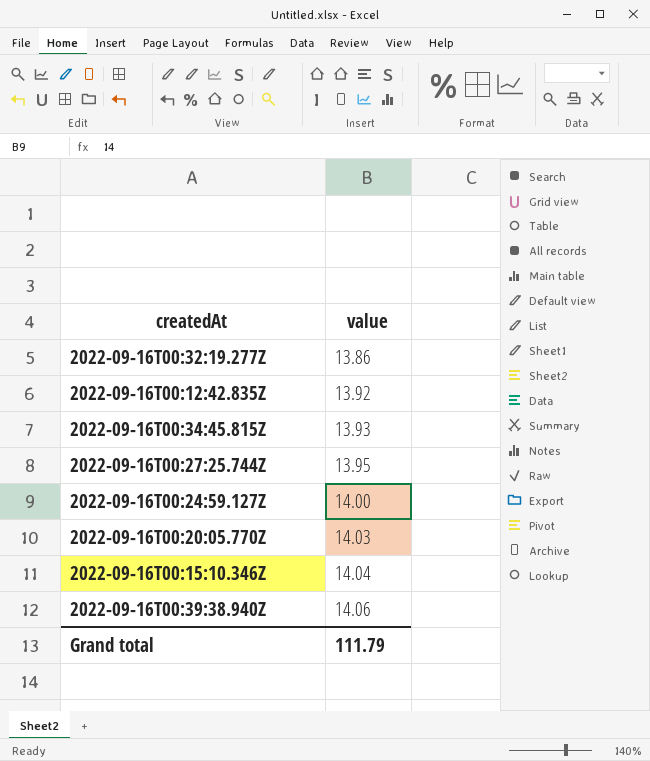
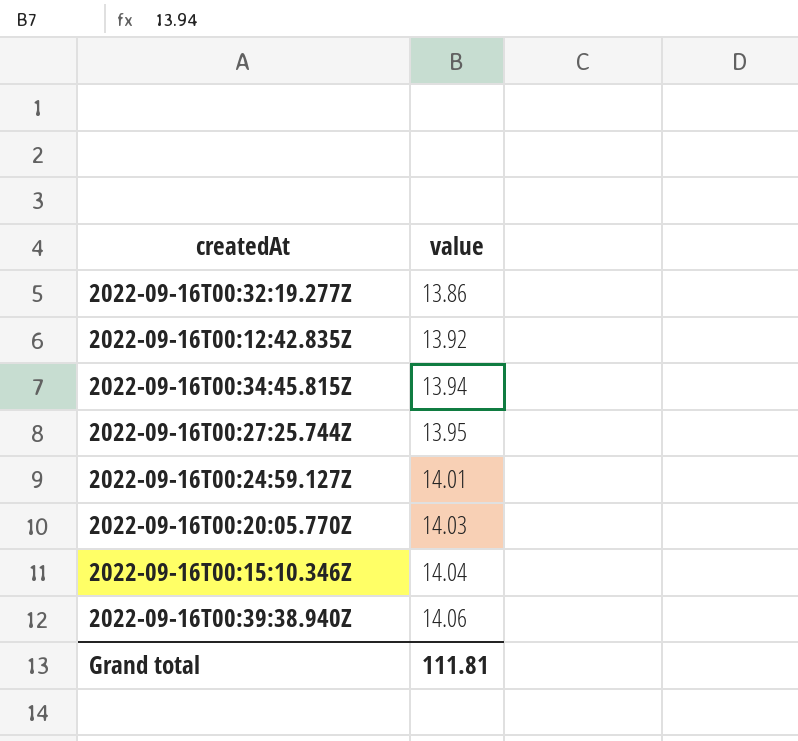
2022-09-16T00:34:45.815Z | value: 13.93 -> 13.94
2022-09-16T00:24:59.127Z | value: 14.00 -> 14.01
Grand total | value: 111.79 -> 111.81

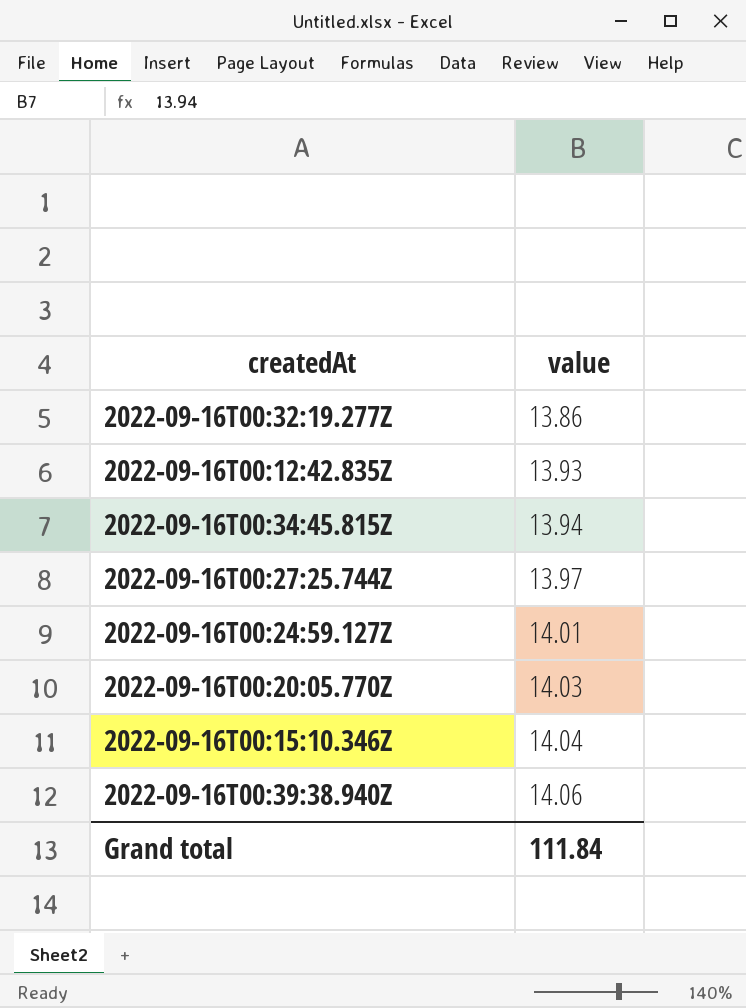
2022-09-16T00:12:42.835Z | value: 13.92 -> 13.93
2022-09-16T00:27:25.744Z | value: 13.95 -> 13.97
Grand total | value: 111.81 -> 111.84

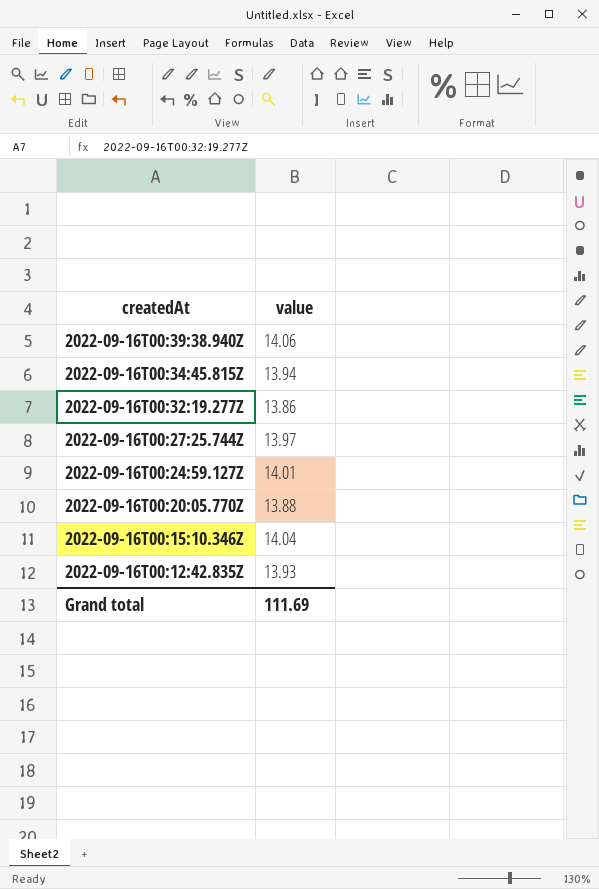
row order: value ascending -> createdAt descending
2022-09-16T00:20:05.770Z | value: 14.03 -> 13.88
Grand total | value: 111.84 -> 111.69

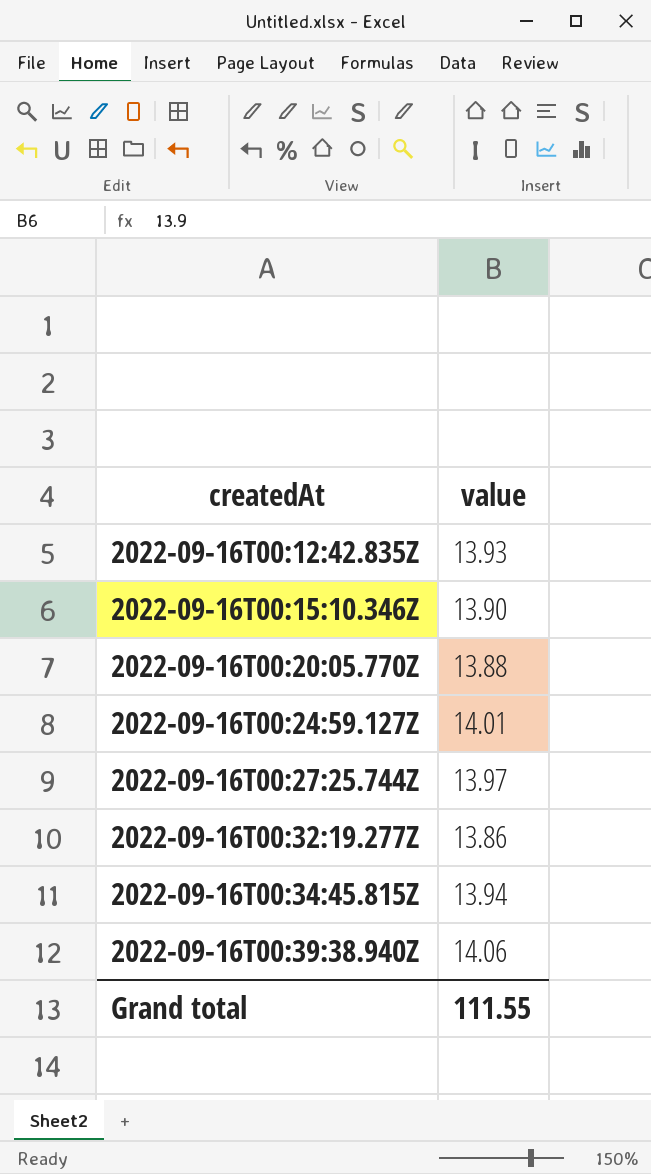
row order: createdAt descending -> createdAt ascending
2022-09-16T00:15:10.346Z | value: 14.04 -> 13.90
Grand total | value: 111.69 -> 111.55

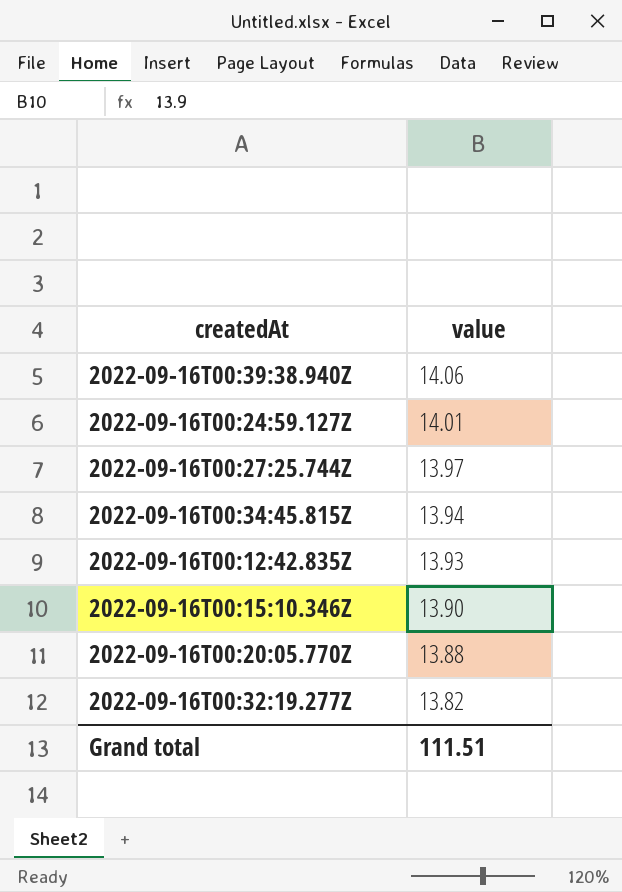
row order: createdAt ascending -> value descending
2022-09-16T00:32:19.277Z | value: 13.86 -> 13.82
Grand total | value: 111.55 -> 111.51

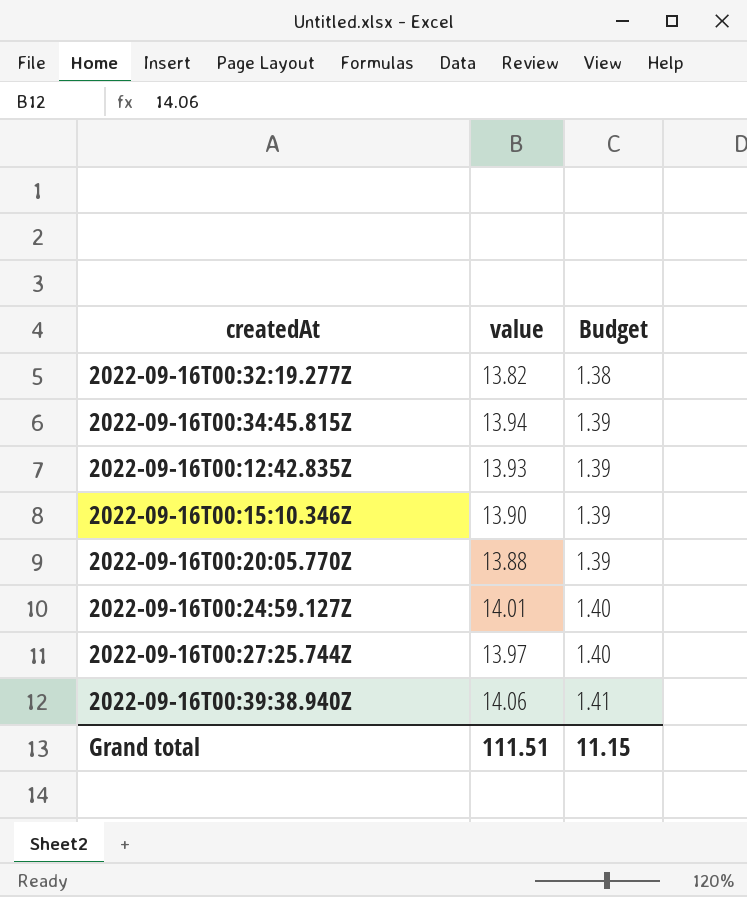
row order: value descending -> Budget ascending
column Budget | formula: none -> [value] * 0.1

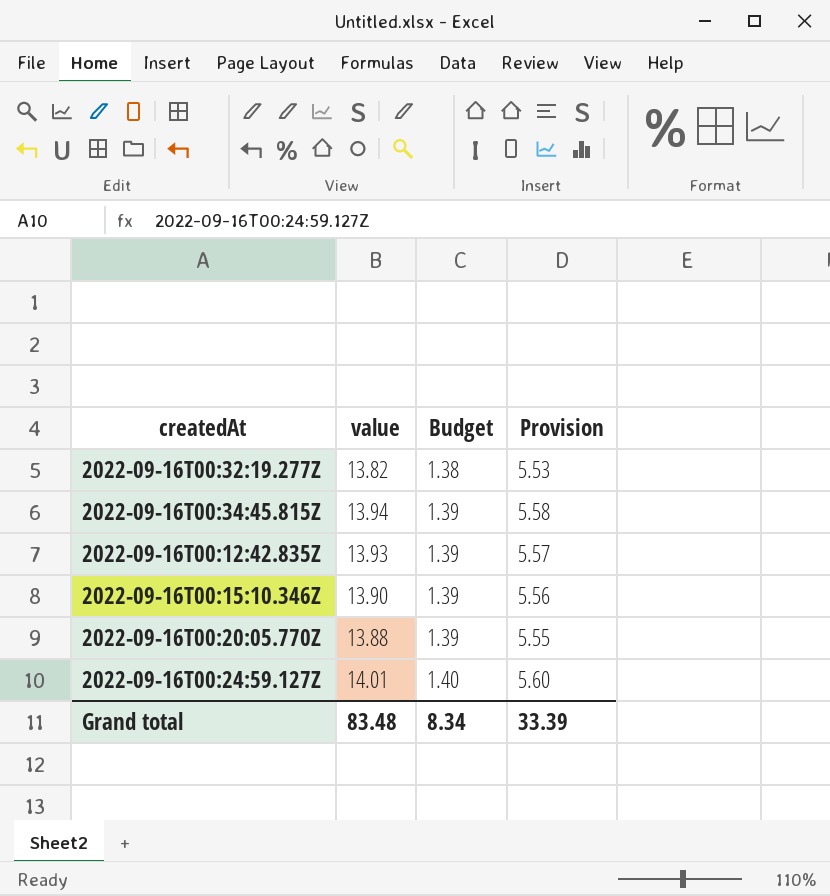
column Provision | formula: none -> [value] * 0.4
row 2022-09-16T00:27:25.744Z: 13.97 | 1.40 -> none
row 2022-09-16T00:39:38.940Z: 14.06 | 1.41 -> none
Grand total | value: 111.51 -> 83.48
Grand total | Budget: 11.15 -> 8.34

